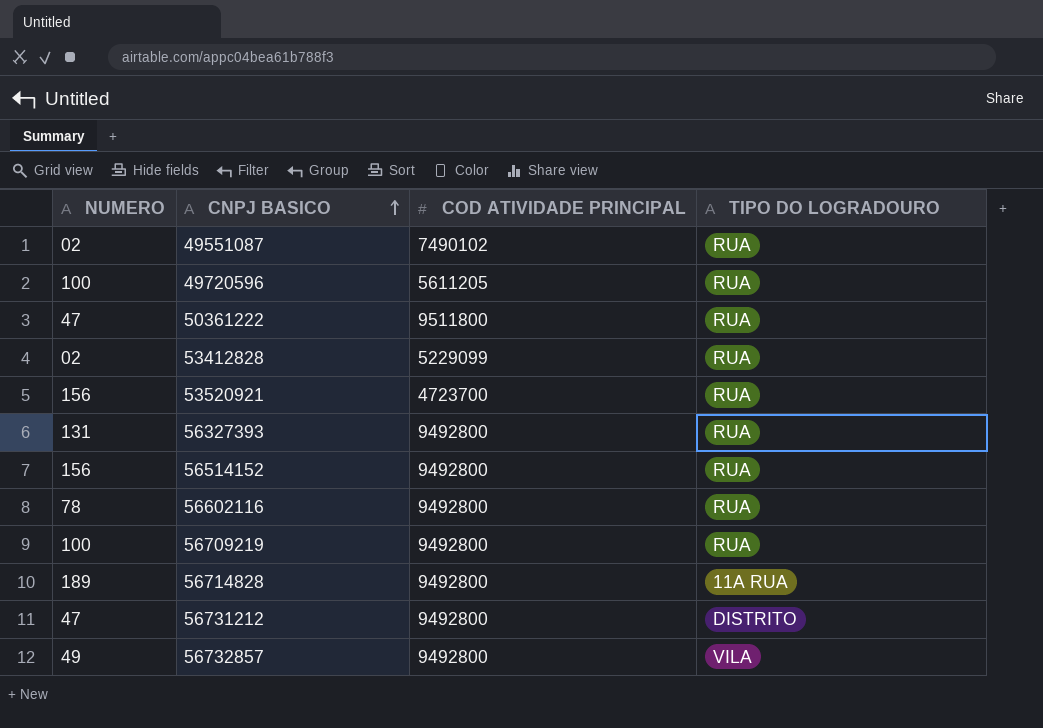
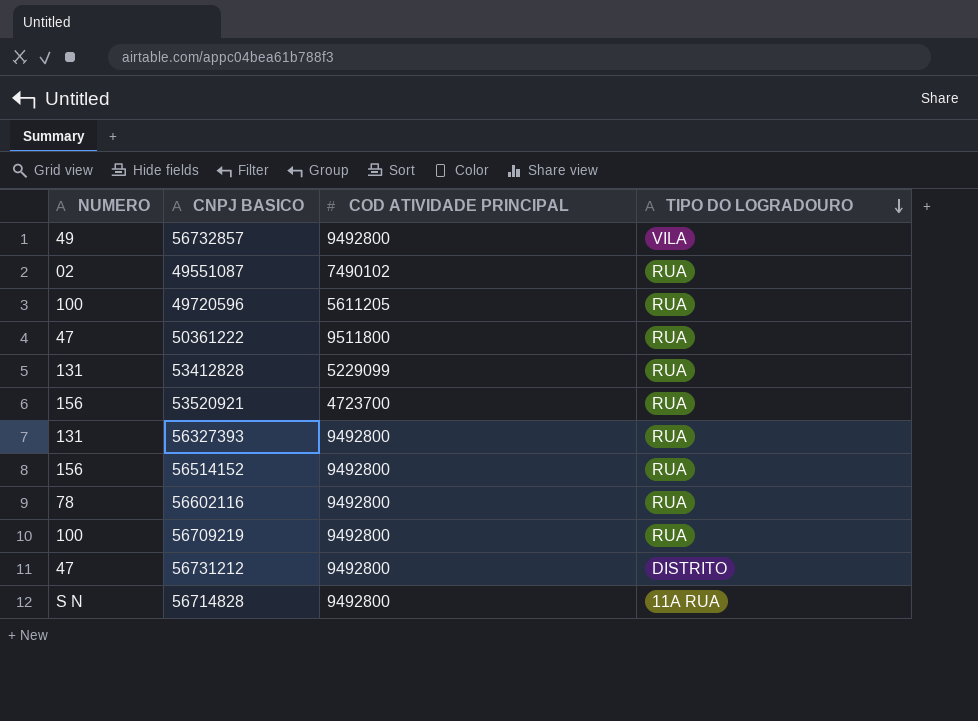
row order: CNPJ BASICO ascending -> TIPO DO LOGRADOURO descending
53412828 | NUMERO: 02 -> 131
56714828 | NUMERO: 189 -> S N

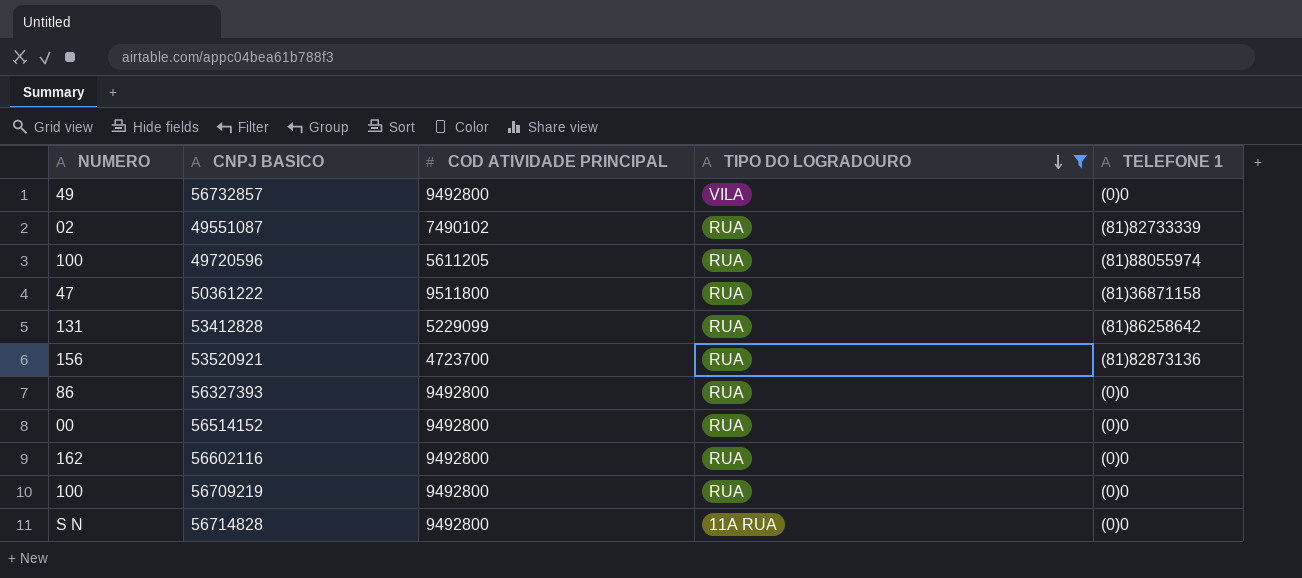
filter: none -> TIPO DO LOGRADOURO != DISTRITO
column TELEFONE 1 | position: none -> 5
56327393 | NUMERO: 131 -> 86
56514152 | NUMERO: 156 -> 00
56602116 | NUMERO: 78 -> 162

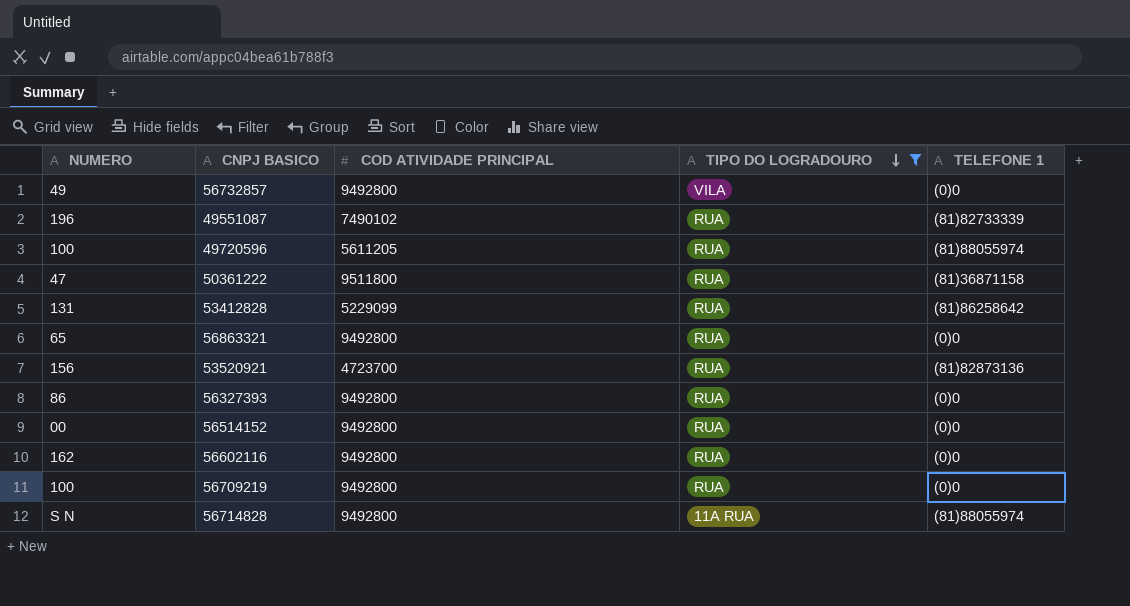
49551087 | NUMERO: 02 -> 196
row 56863321: none -> 65 | 9492800 | RUA | (0)0
56714828 | TELEFONE 1: (0)0 -> (81)88055974

